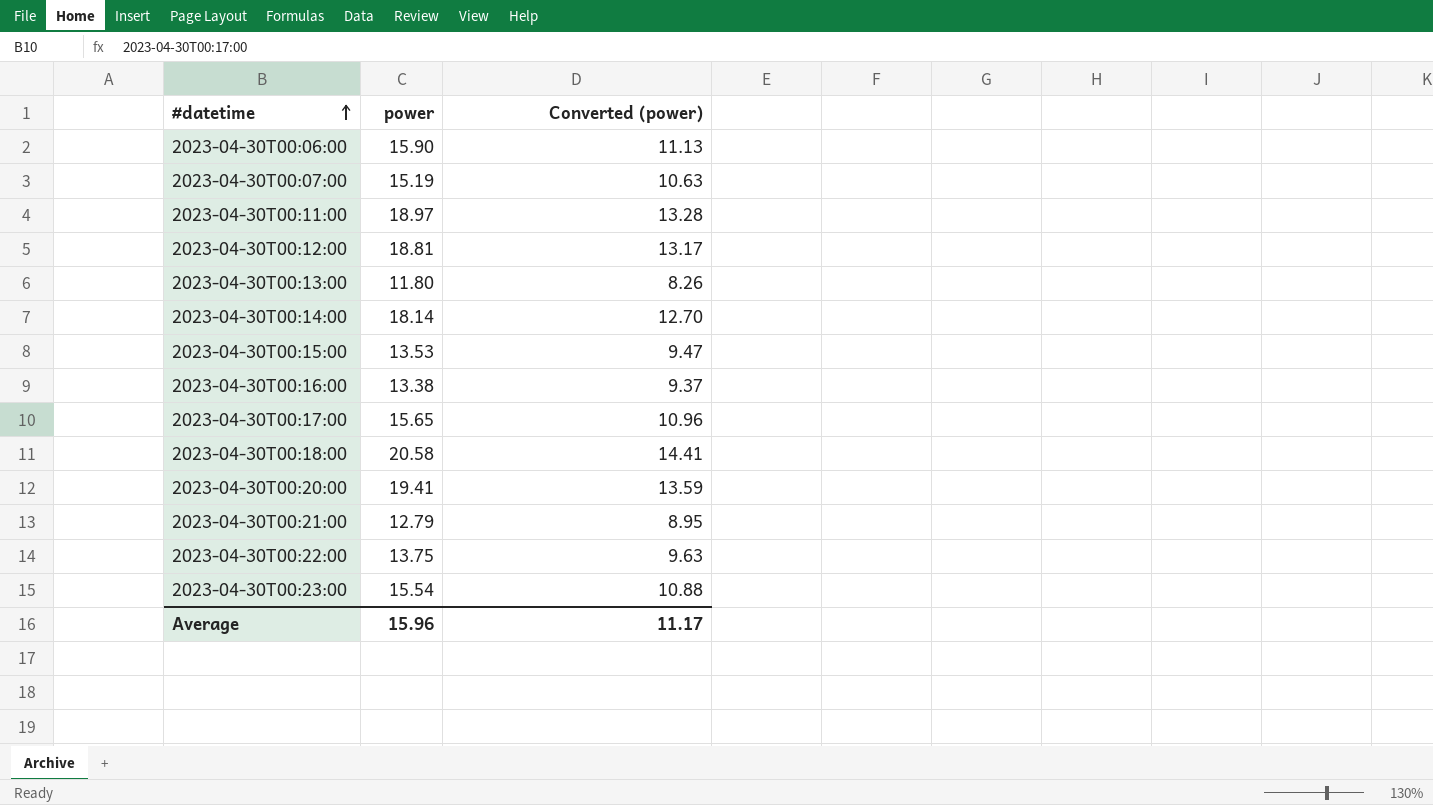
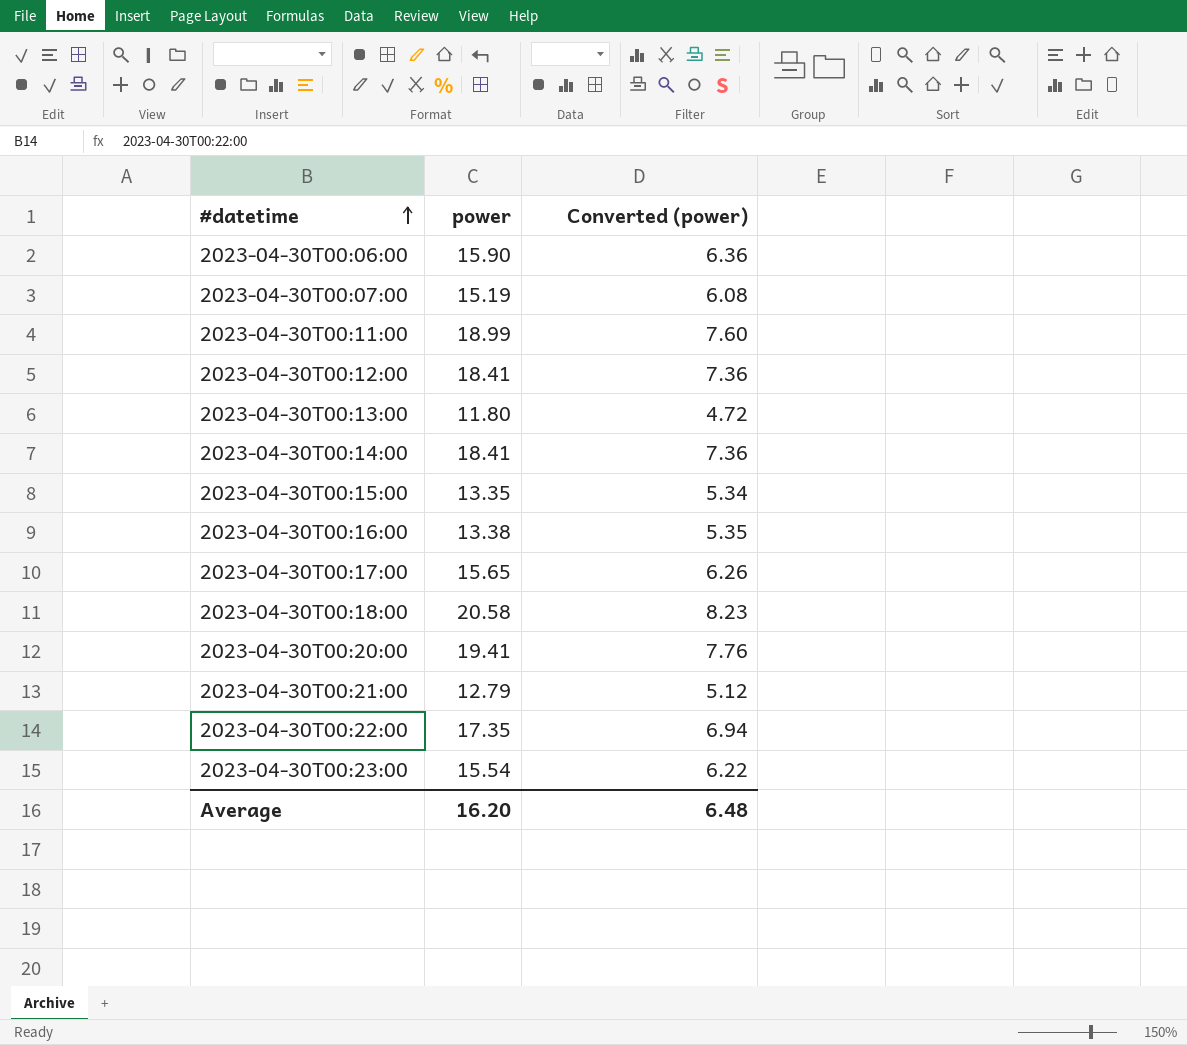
column Converted (power) | formula: [power] * 0.7 -> [power] * 0.4
2023-04-30T00:11:00 | power: 18.97 -> 18.99
2023-04-30T00:12:00 | power: 18.81 -> 18.41
2023-04-30T00:14:00 | power: 18.14 -> 18.41
2023-04-30T00:15:00 | power: 13.53 -> 13.35
2023-04-30T00:22:00 | power: 13.75 -> 17.35
Average | power: 15.96 -> 16.20
Average | Converted (power): 11.17 -> 6.48

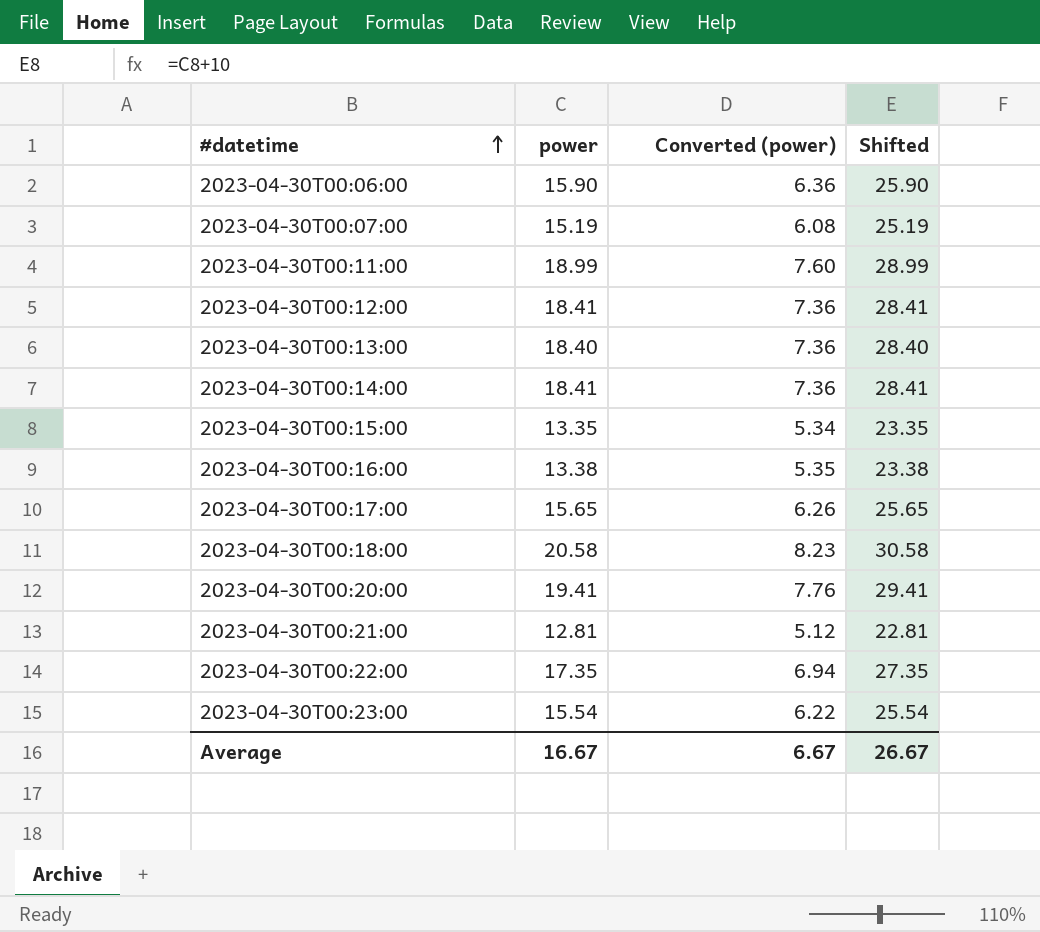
column Shifted | formula: none -> [power] + 10
2023-04-30T00:13:00 | power: 11.80 -> 18.40
2023-04-30T00:13:00 | Converted (power): 4.72 -> 7.36
2023-04-30T00:21:00 | power: 12.79 -> 12.81
Average | power: 16.20 -> 16.67
Average | Converted (power): 6.48 -> 6.67

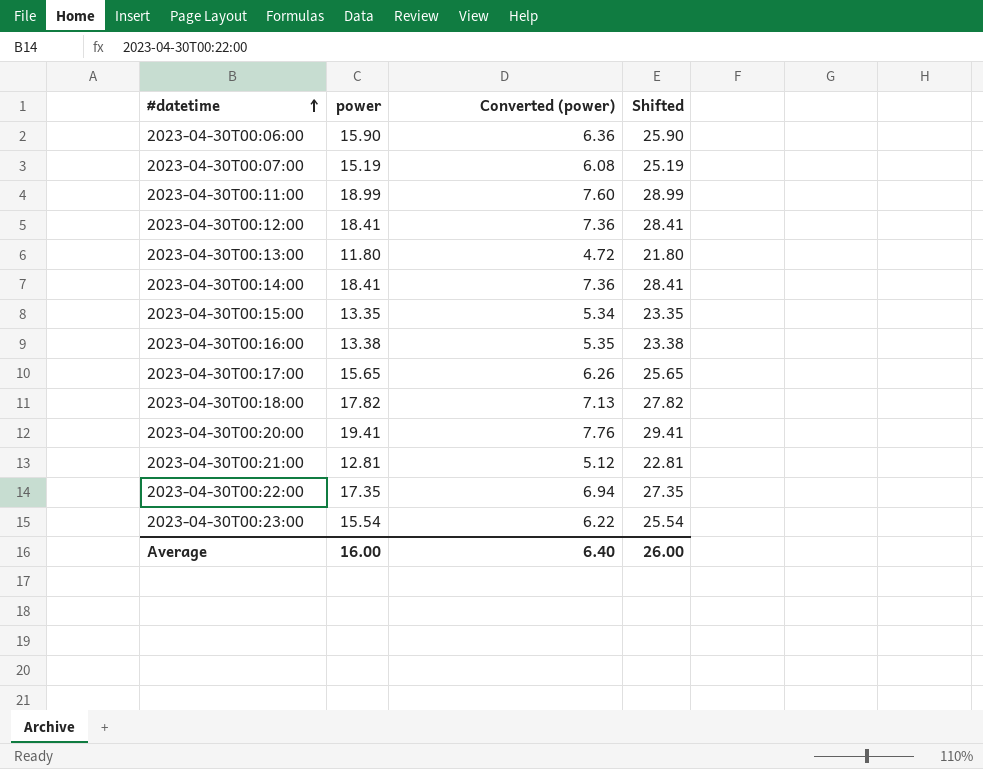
2023-04-30T00:13:00 | power: 18.40 -> 11.80
2023-04-30T00:13:00 | Converted (power): 7.36 -> 4.72
2023-04-30T00:13:00 | Shifted: 28.40 -> 21.80
2023-04-30T00:18:00 | power: 20.58 -> 17.82
2023-04-30T00:18:00 | Converted (power): 8.23 -> 7.13
2023-04-30T00:18:00 | Shifted: 30.58 -> 27.82
Average | power: 16.67 -> 16.00
Average | Converted (power): 6.67 -> 6.40
Average | Shifted: 26.67 -> 26.00

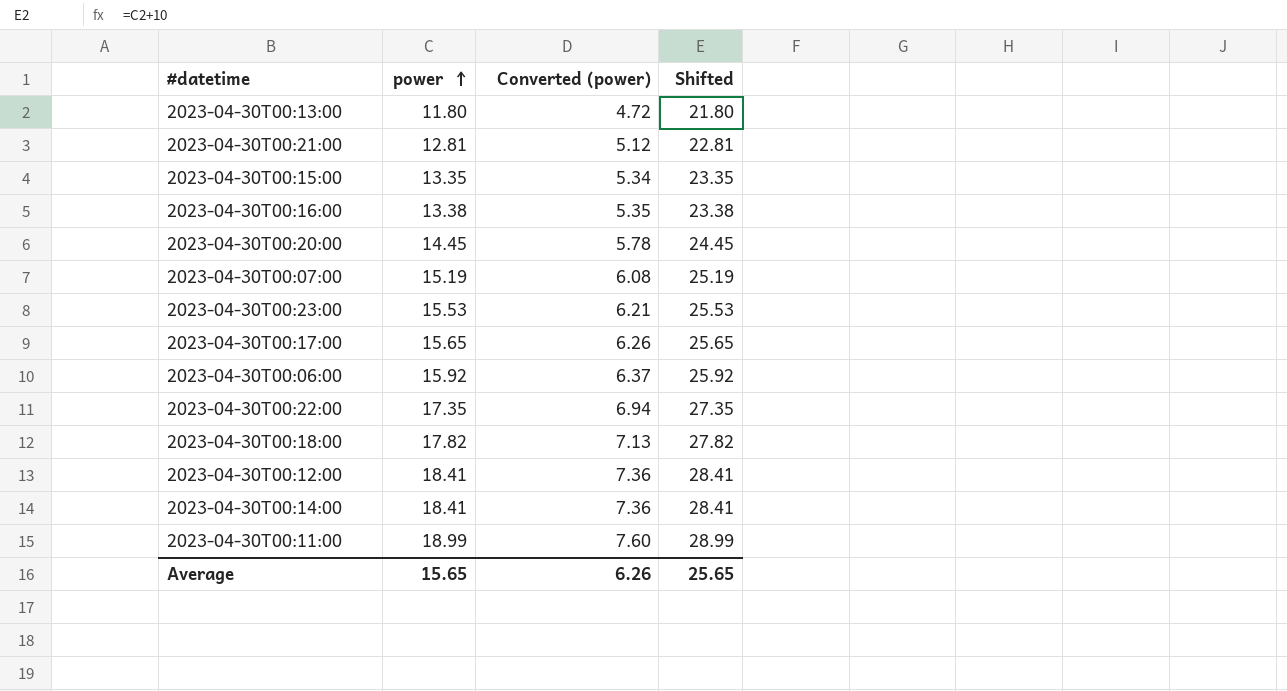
row order: #datetime ascending -> power ascending
2023-04-30T00:20:00 | power: 19.41 -> 14.45
2023-04-30T00:20:00 | Converted (power): 7.76 -> 5.78
2023-04-30T00:20:00 | Shifted: 29.41 -> 24.45
2023-04-30T00:23:00 | power: 15.54 -> 15.53
2023-04-30T00:23:00 | Converted (power): 6.22 -> 6.21
2023-04-30T00:23:00 | Shifted: 25.54 -> 25.53
2023-04-30T00:06:00 | power: 15.90 -> 15.92
2023-04-30T00:06:00 | Converted (power): 6.36 -> 6.37
2023-04-30T00:06:00 | Shifted: 25.90 -> 25.92
Average | power: 16.00 -> 15.65
Average | Converted (power): 6.40 -> 6.26
Average | Shifted: 26.00 -> 25.65

